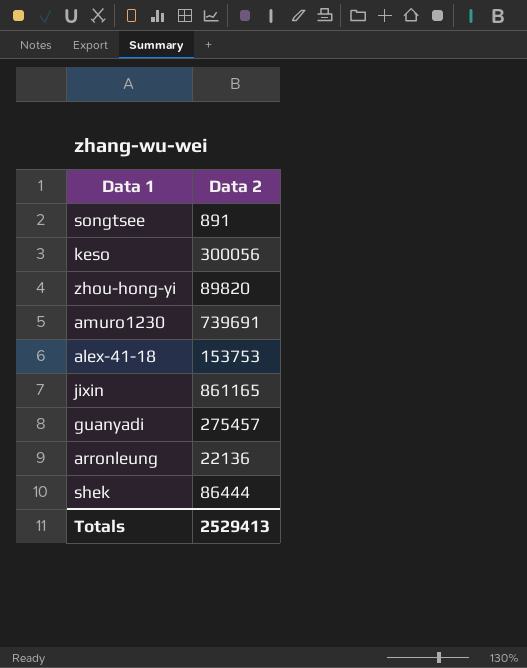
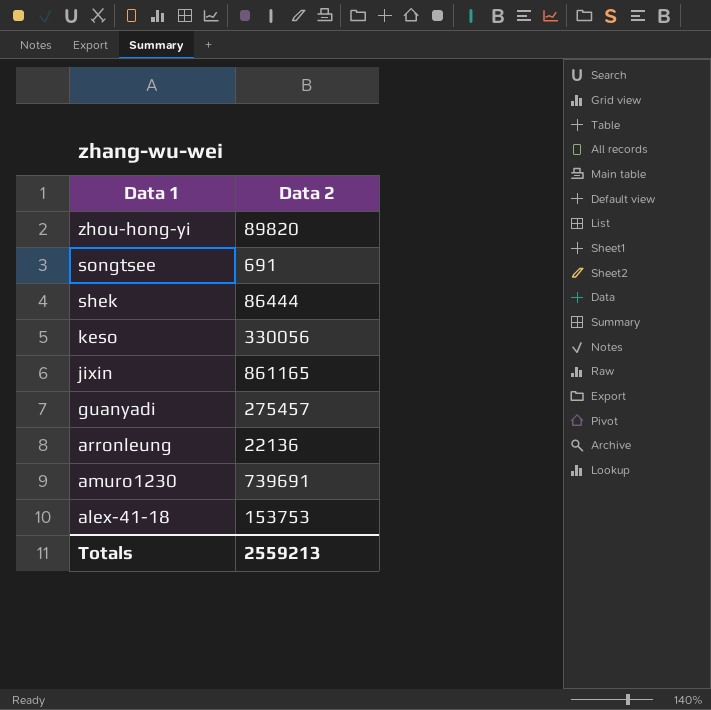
row order: none -> Data 1 descending
songtsee | Data 2: 891 -> 691
keso | Data 2: 300056 -> 330056
Totals | Data 2: 2529413 -> 2559213

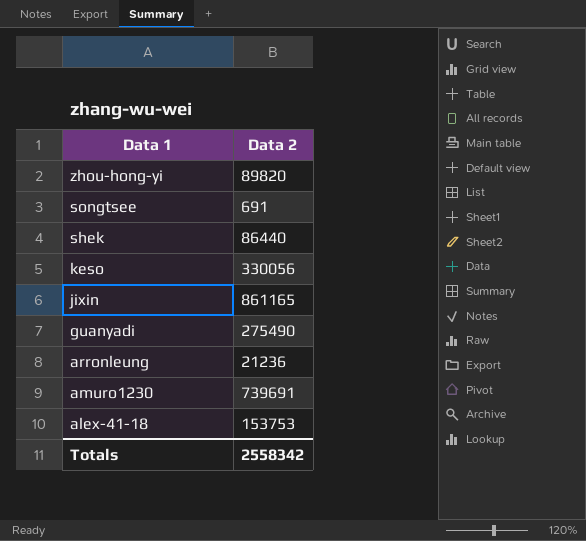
shek | Data 2: 86444 -> 86440
guanyadi | Data 2: 275457 -> 275490
arronleung | Data 2: 22136 -> 21236
Totals | Data 2: 2559213 -> 2558342

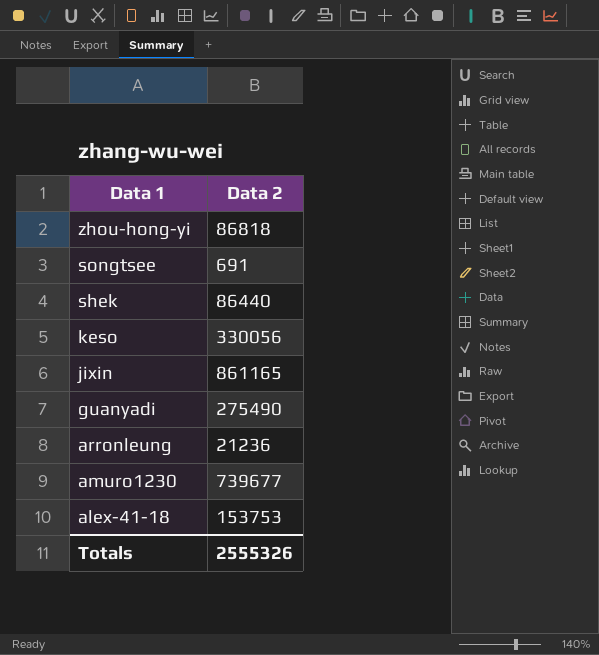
zhou-hong-yi | Data 2: 89820 -> 86818
amuro1230 | Data 2: 739691 -> 739677
Totals | Data 2: 2558342 -> 2555326

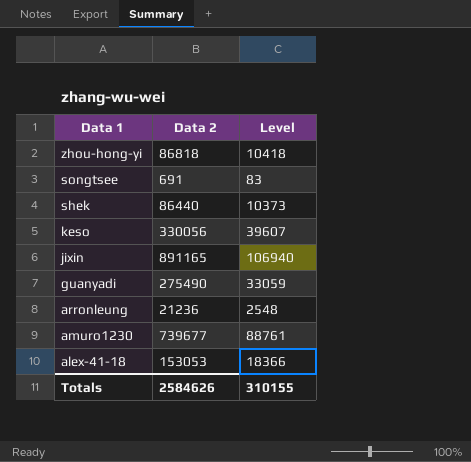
column Level | formula: none -> [Data 2] * 0.12
jixin | Data 2: 861165 -> 891165
alex-41-18 | Data 2: 153753 -> 153053
Totals | Data 2: 2555326 -> 2584626

